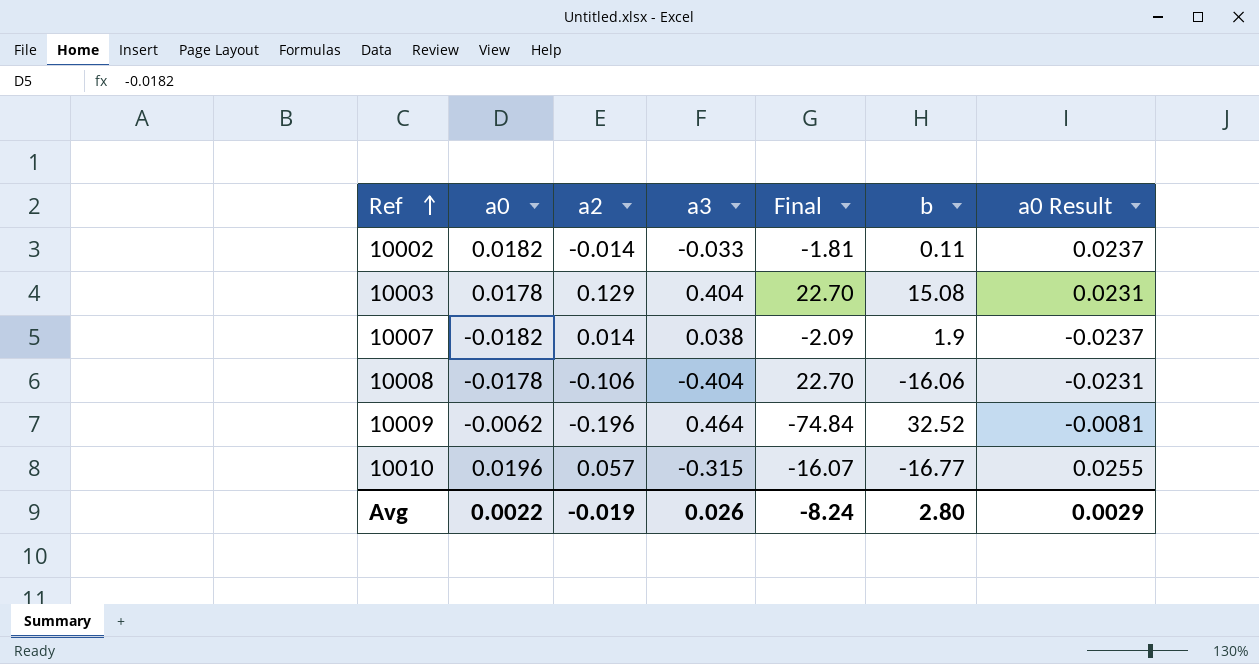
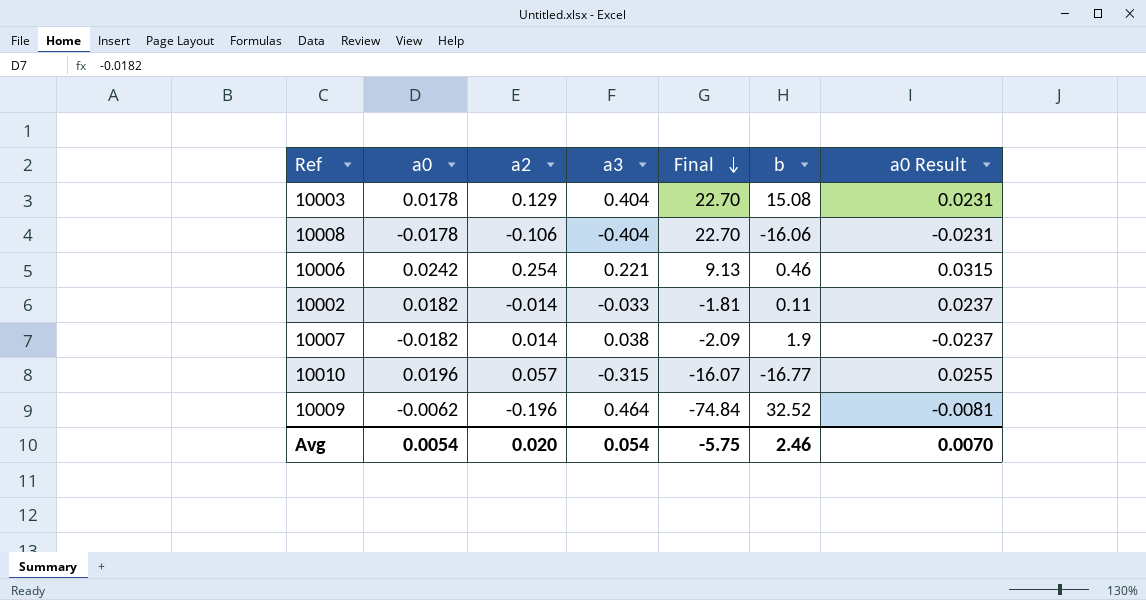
row order: Ref ascending -> Final descending
row 10006: none -> 0.0242 | 0.254 | 0.221 | 9.13 | 0.46 | 0.0315
Avg | a0: 0.0022 -> 0.0054
Avg | a2: -0.019 -> 0.020
Avg | a3: 0.026 -> 0.054
Avg | Final: -8.24 -> -5.75
Avg | b: 2.80 -> 2.46
Avg | a0 Result: 0.0029 -> 0.0070

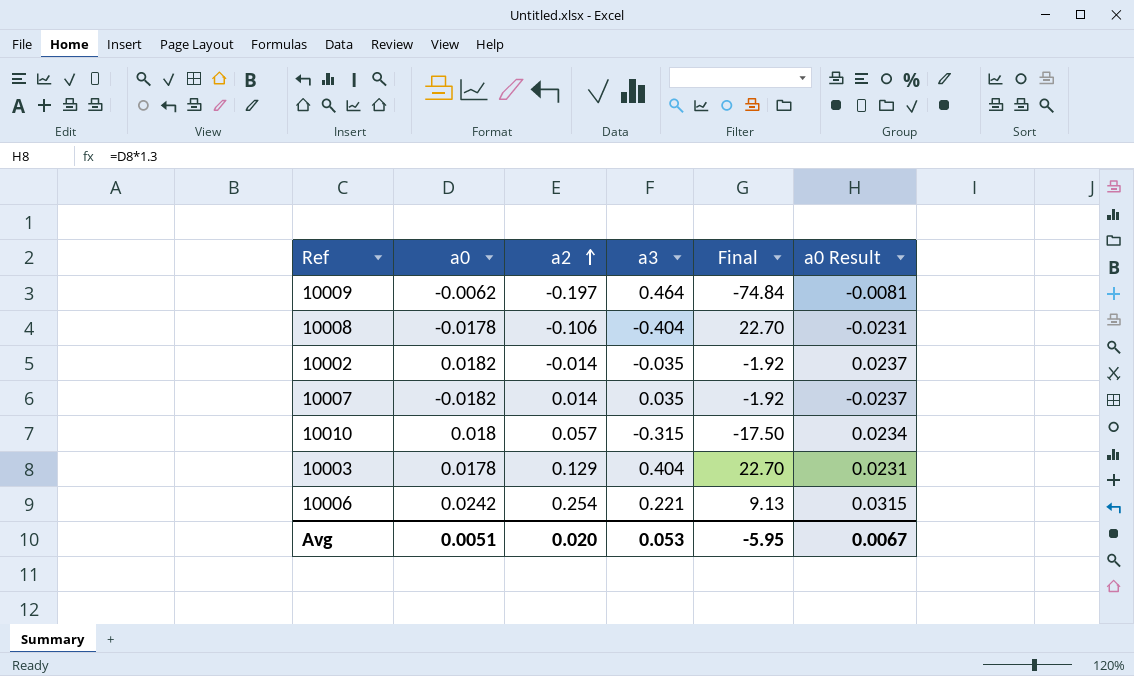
row order: Final descending -> a2 ascending
column b | position: 6 -> none
10009 | a2: -0.196 -> -0.197
10002 | a3: -0.033 -> -0.035
10002 | Final: -1.81 -> -1.92
10007 | a3: 0.038 -> 0.035
10007 | Final: -2.09 -> -1.92
10010 | a0: 0.0196 -> 0.018
10010 | Final: -16.07 -> -17.50
10010 | a0 Result: 0.0255 -> 0.0234
Avg | a0: 0.0054 -> 0.0051
Avg | a3: 0.054 -> 0.053
Avg | Final: -5.75 -> -5.95
Avg | a0 Result: 0.0070 -> 0.0067

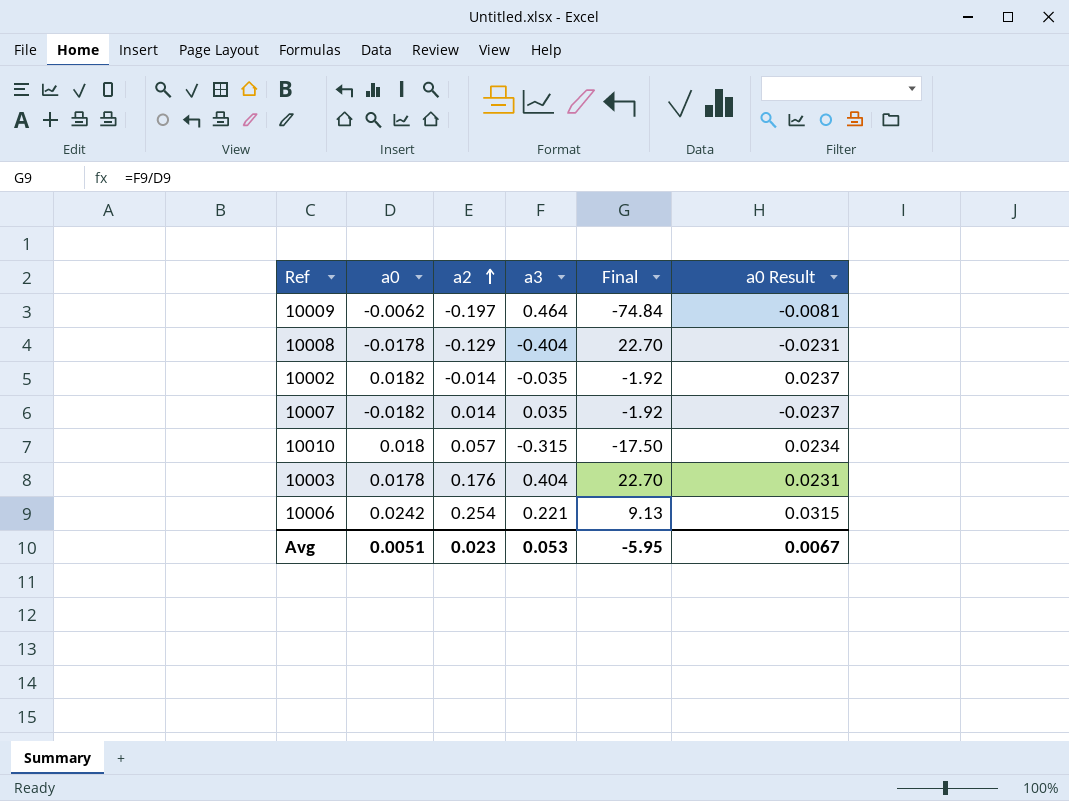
10008 | a2: -0.106 -> -0.129
10003 | a2: 0.129 -> 0.176
Avg | a2: 0.020 -> 0.023

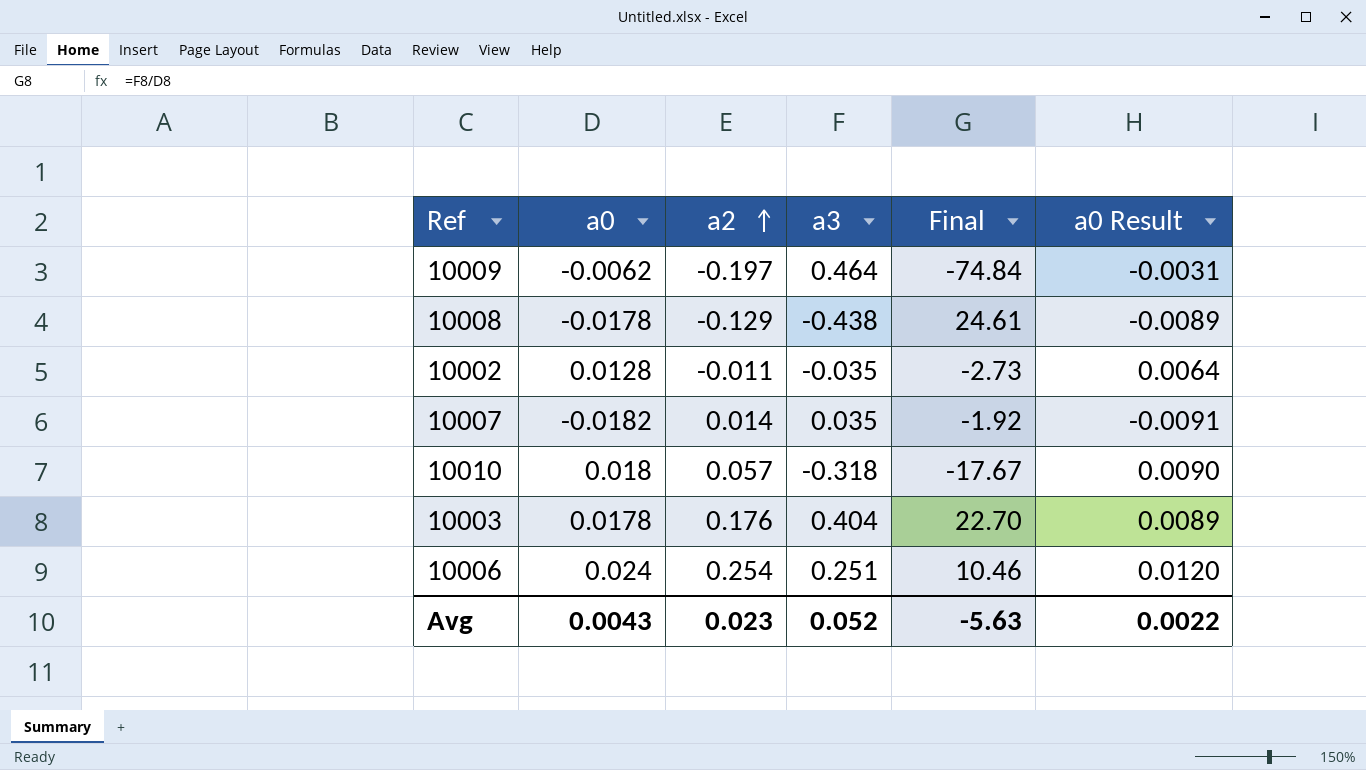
column a0 Result | formula: [a0] * 1.3 -> [a0] * 0.5
10008 | a3: -0.404 -> -0.438
10008 | Final: 22.70 -> 24.61
10002 | a0: 0.0182 -> 0.0128
10002 | a2: -0.014 -> -0.011
10002 | Final: -1.92 -> -2.73
10010 | a3: -0.315 -> -0.318
10010 | Final: -17.50 -> -17.67
10006 | a0: 0.0242 -> 0.024
10006 | a3: 0.221 -> 0.251
10006 | Final: 9.13 -> 10.46
Avg | a0: 0.0051 -> 0.0043
Avg | a3: 0.053 -> 0.052
Avg | Final: -5.95 -> -5.63
Avg | a0 Result: 0.0067 -> 0.0022

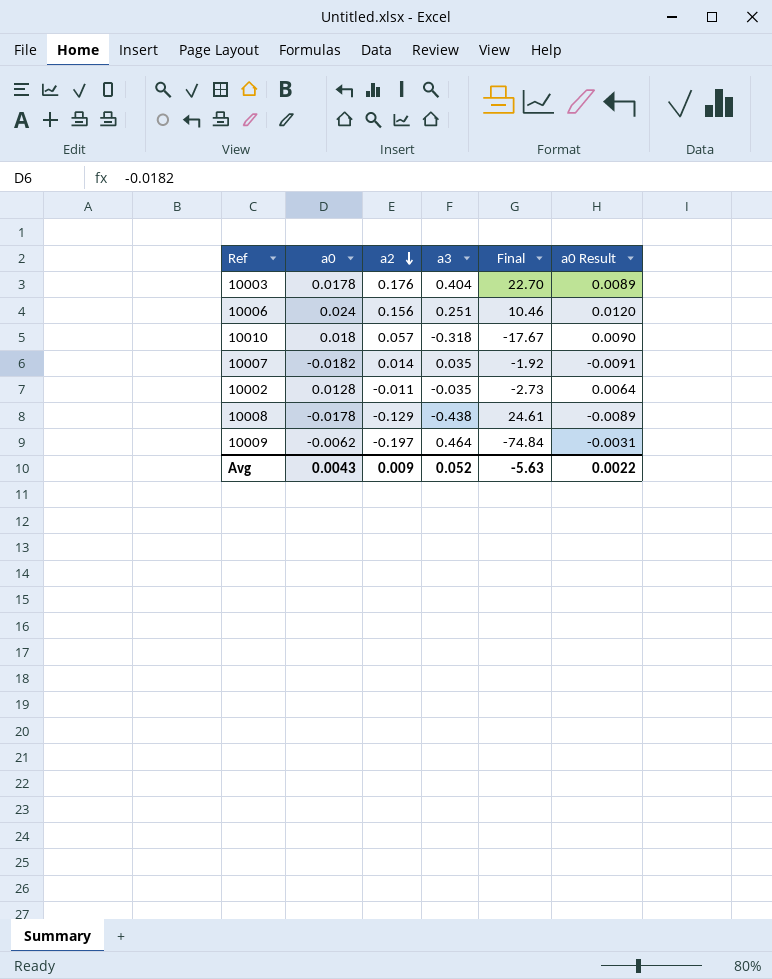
row order: a2 ascending -> a2 descending
10006 | a2: 0.254 -> 0.156
Avg | a2: 0.023 -> 0.009

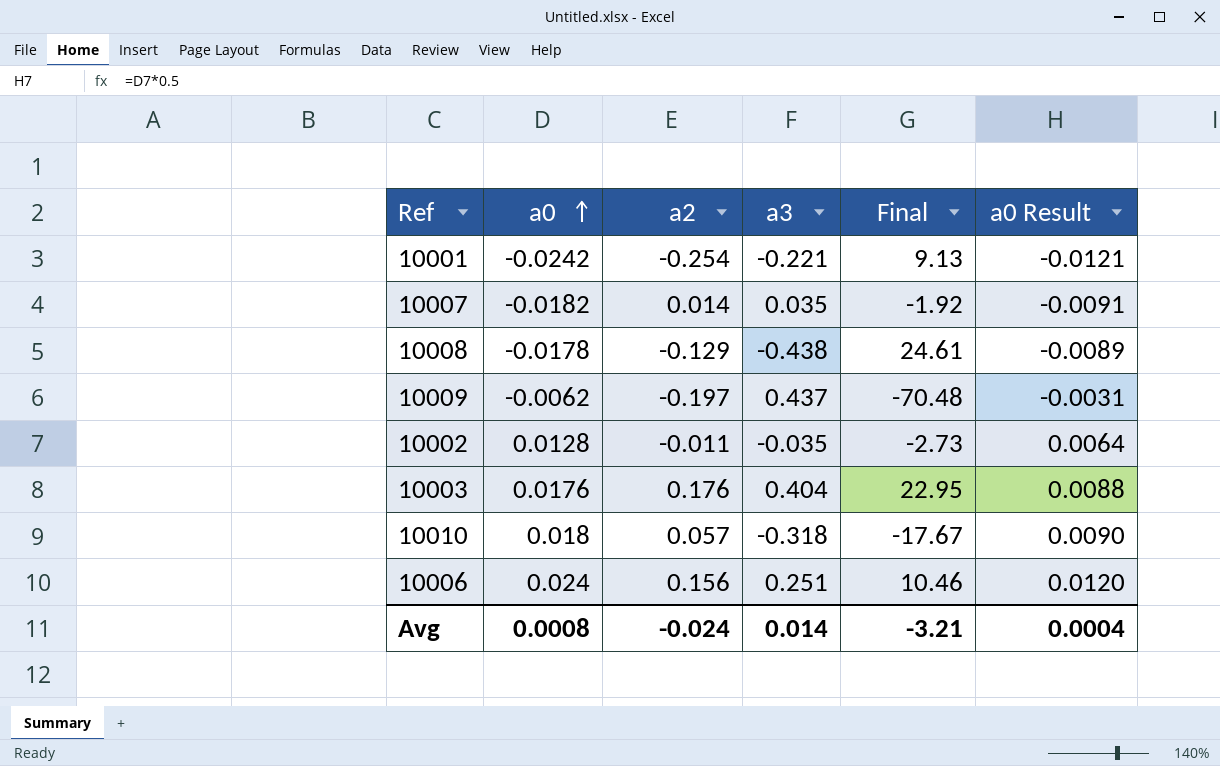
row order: a2 descending -> a0 ascending
row 10001: none -> -0.0242 | -0.254 | -0.221 | 9.13 | -0.0121
10009 | a3: 0.464 -> 0.437
10009 | Final: -74.84 -> -70.48
10003 | a0: 0.0178 -> 0.0176
10003 | Final: 22.70 -> 22.95
10003 | a0 Result: 0.0089 -> 0.0088
Avg | a0: 0.0043 -> 0.0008
Avg | a2: 0.009 -> -0.024
Avg | a3: 0.052 -> 0.014
Avg | Final: -5.63 -> -3.21
Avg | a0 Result: 0.0022 -> 0.0004

